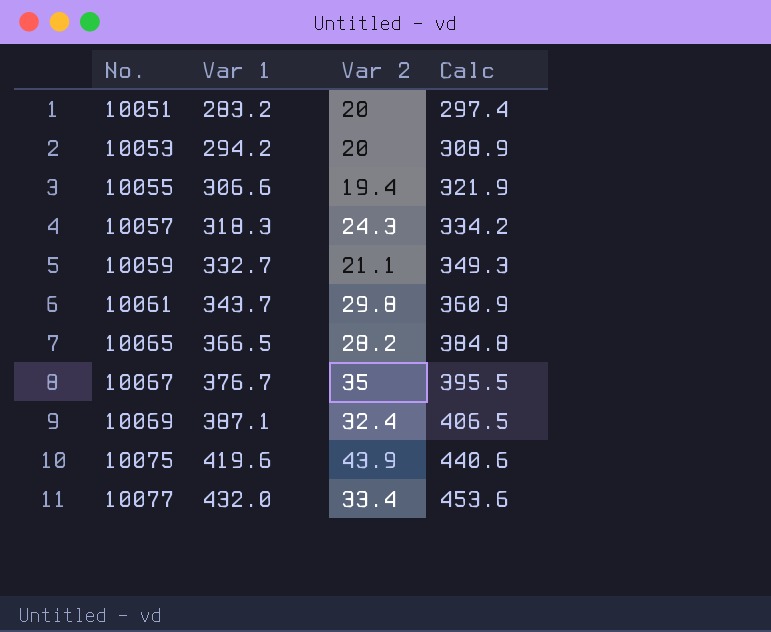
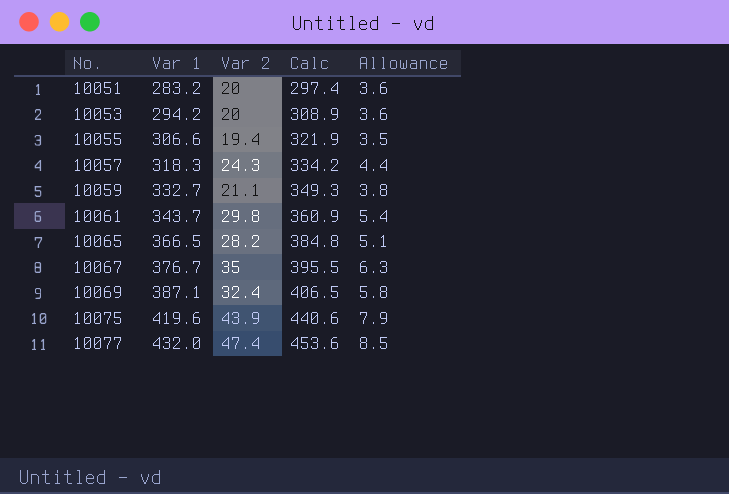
column Allowance | formula: none -> [Var 2] * 0.18
10077 | Var 2: 33.4 -> 47.4

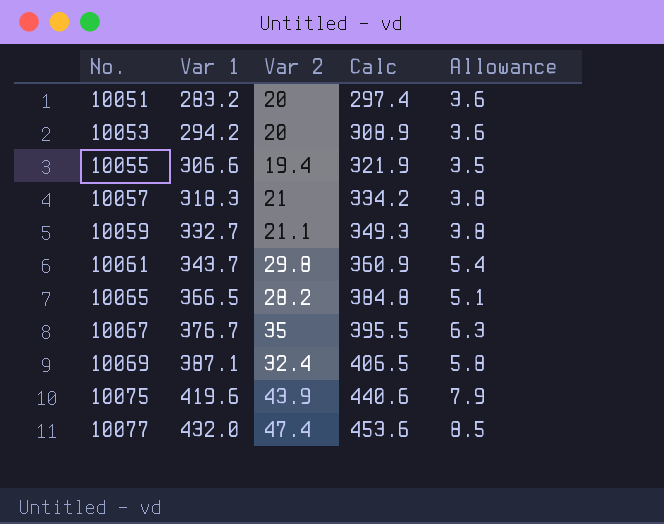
10057 | Var 2: 24.3 -> 21
10057 | Allowance: 4.4 -> 3.8

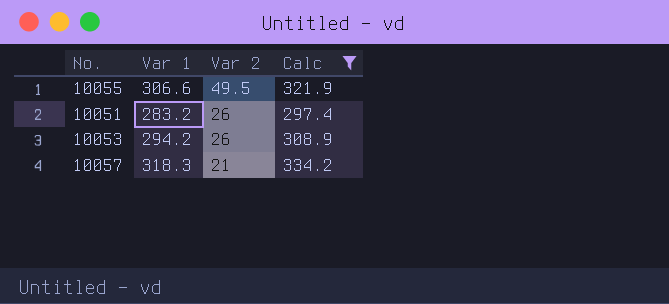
filter: none -> Calc <= 334.2
row order: No. ascending -> Var 2 descending
column Allowance | formula: [Var 2] * 0.18 -> none
10055 | Var 2: 19.4 -> 49.5
10051 | Var 2: 20 -> 26
10053 | Var 2: 20 -> 26

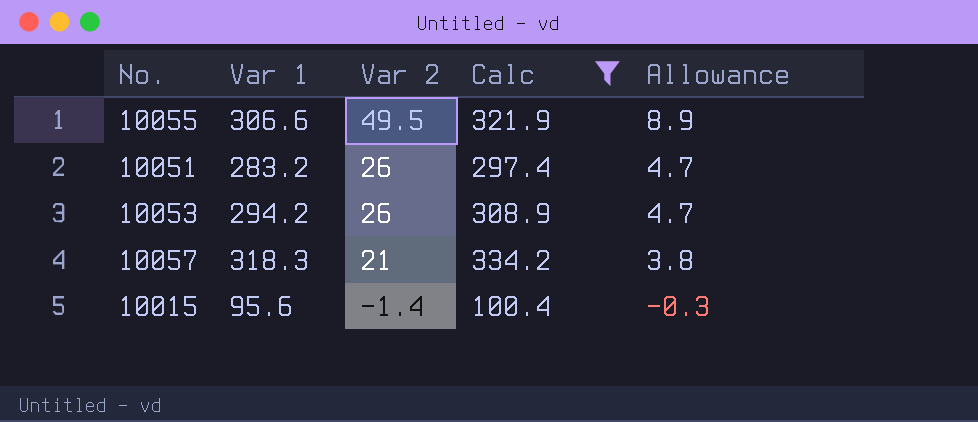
column Allowance | formula: none -> [Var 2] * 0.18
row 10015: none -> 95.6 | -1.4 | 100.4 | -0.3

